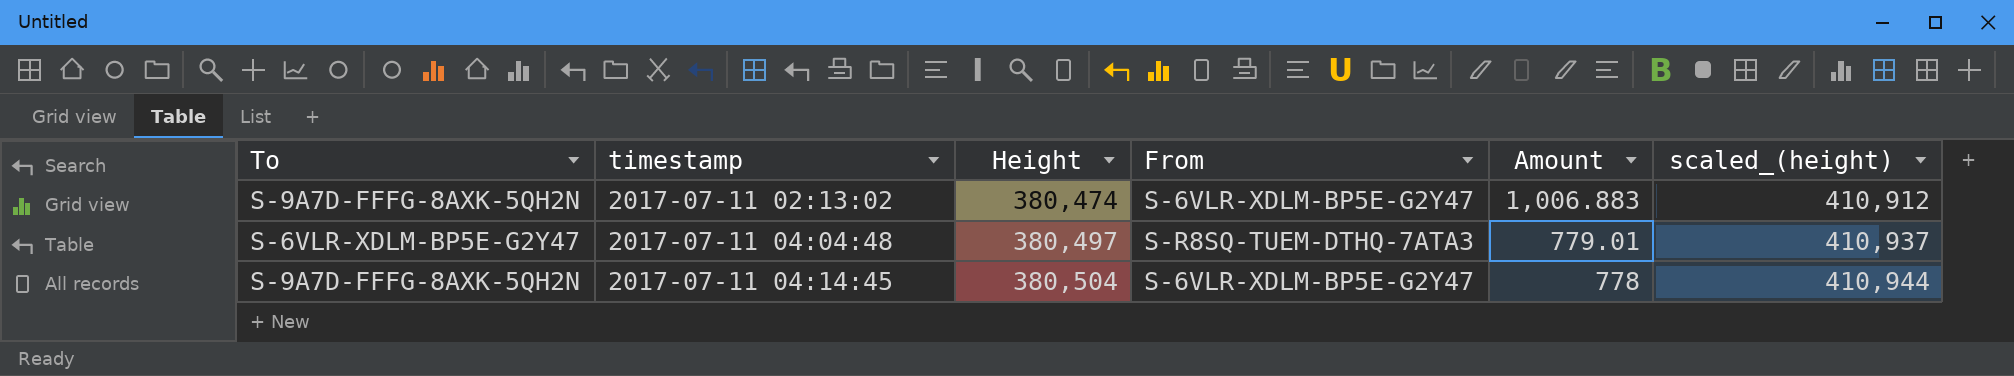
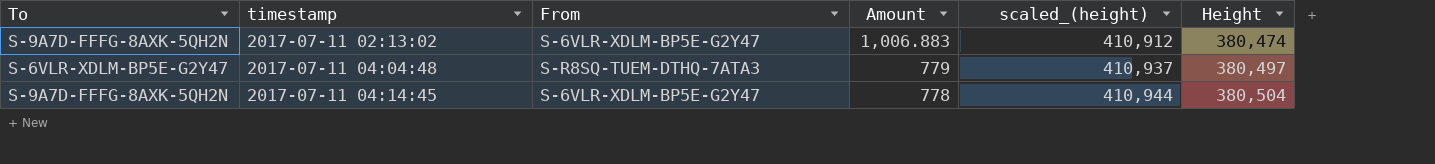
column Height | position: 3 -> 6
2017-07-11 04:04:48 | Amount: 779.01 -> 779

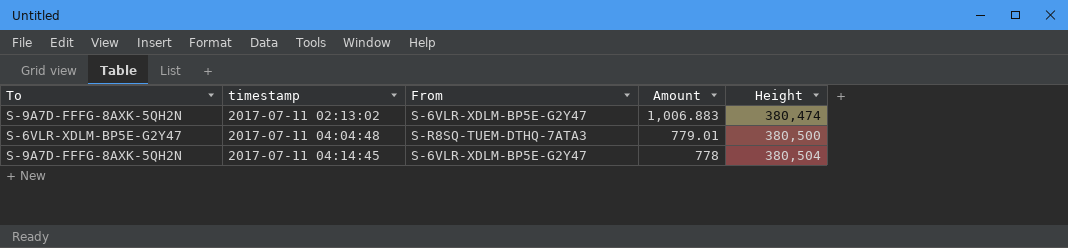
column scaled_(height) | formula: [Height] * 1.08 -> none
2017-07-11 04:04:48 | Amount: 779 -> 779.01
2017-07-11 04:04:48 | Height: 380,497 -> 380,500

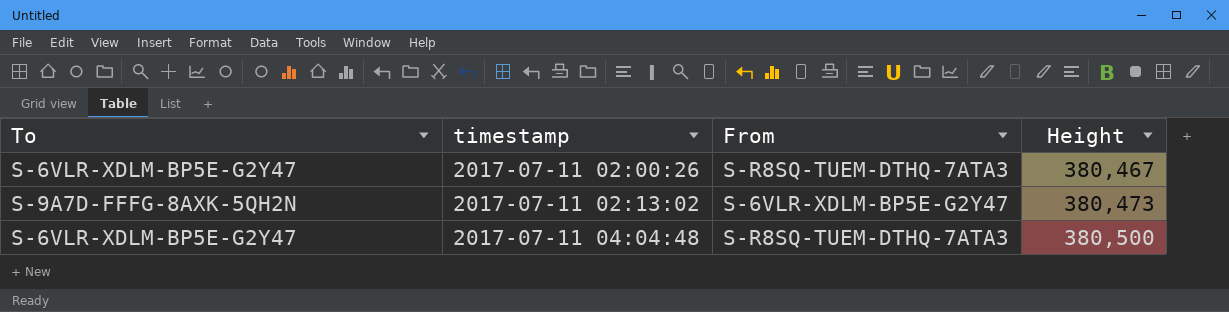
column Amount | position: 4 -> none
row 2017-07-11 04:14:45: S-9A7D-FFFG-8AXK-5QH2N | S-6VLR-XDLM-BP5E-G2Y47 | 778 | 380,504 -> none
row 2017-07-11 02:00:26: none -> S-6VLR-XDLM-BP5E-G2Y47 | S-R8SQ-TUEM-DTHQ-7ATA3 | 380,467
2017-07-11 02:13:02 | Height: 380,474 -> 380,473

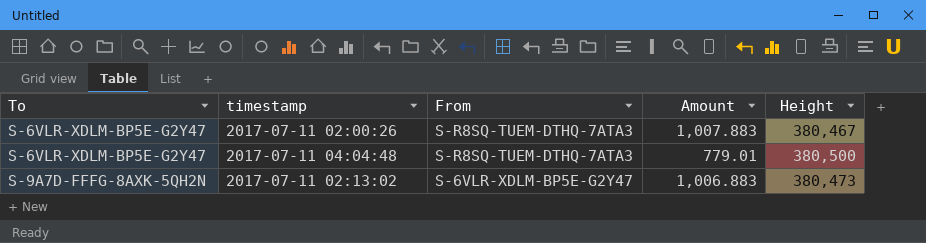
row order: timestamp ascending -> To ascending
column Amount | position: none -> 4

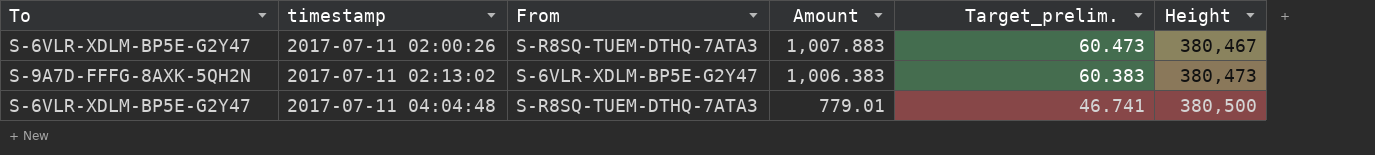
row order: To ascending -> timestamp ascending
column Target_prelim. | formula: none -> [Amount] * 0.06
2017-07-11 02:13:02 | Amount: 1,006.883 -> 1,006.383

